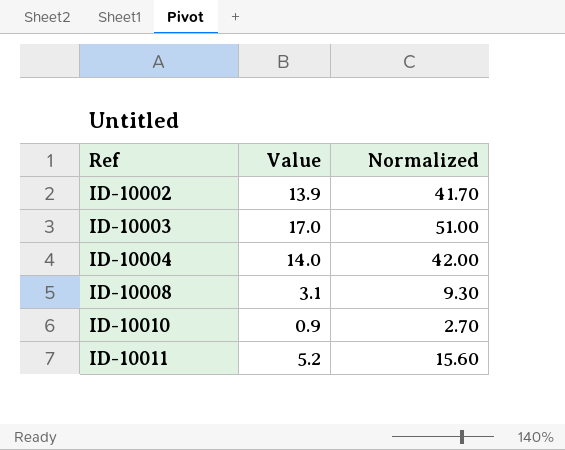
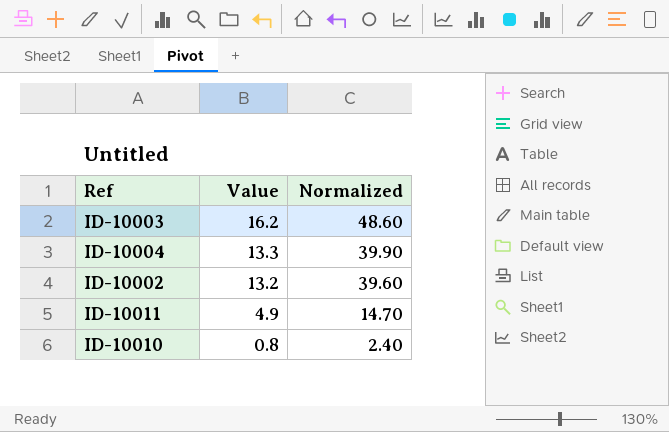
row order: Ref ascending -> Value descending
row ID-10008: 3.1 | 9.30 -> none
ID-10003 | Value: 17.0 -> 16.2
ID-10003 | Normalized: 51.00 -> 48.60
ID-10004 | Value: 14.0 -> 13.3
ID-10004 | Normalized: 42.00 -> 39.90
ID-10002 | Value: 13.9 -> 13.2
ID-10002 | Normalized: 41.70 -> 39.60
ID-10011 | Value: 5.2 -> 4.9
ID-10011 | Normalized: 15.60 -> 14.70
ID-10010 | Value: 0.9 -> 0.8
ID-10010 | Normalized: 2.70 -> 2.40

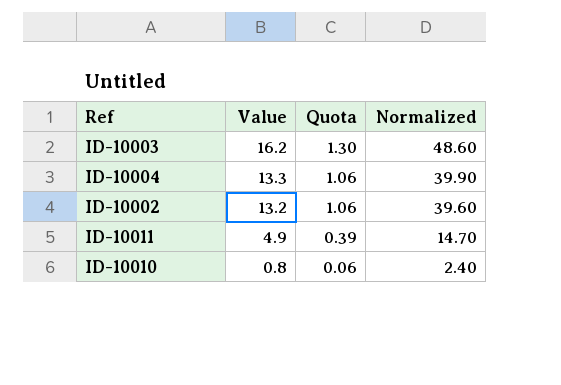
column Quota | formula: none -> [Value] * 0.08

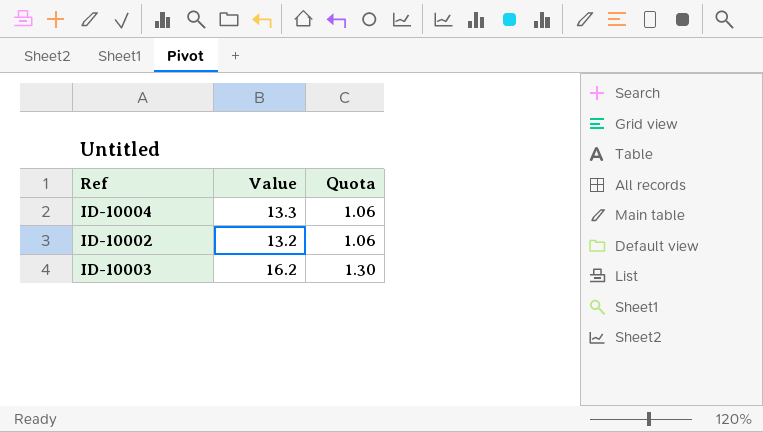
row order: Value descending -> Quota ascending
column Normalized | formula: [Value] * 3 -> none
row ID-10011: 4.9 | 0.39 | 14.70 -> none
row ID-10010: 0.8 | 0.06 | 2.40 -> none

